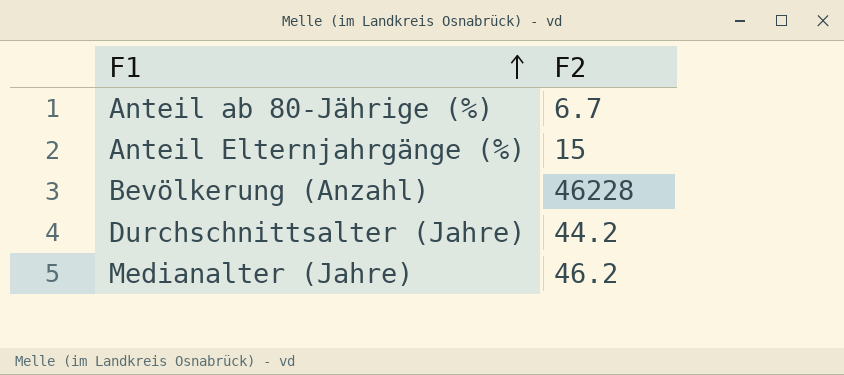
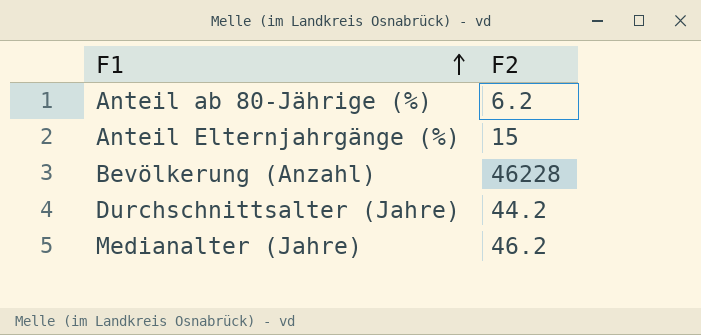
Anteil ab 80-Jährige (%) | F2: 6.7 -> 6.2

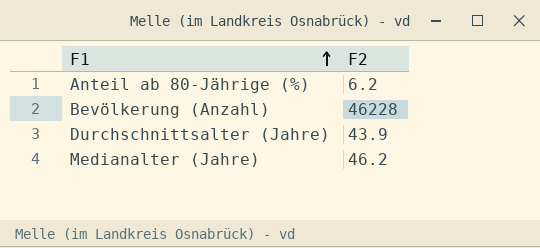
row Anteil Elternjahrgänge (%): 15 -> none
Durchschnittsalter (Jahre) | F2: 44.2 -> 43.9

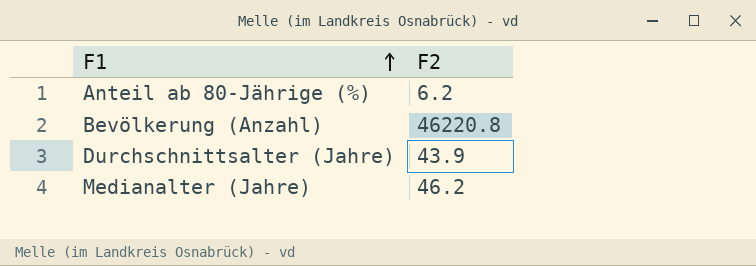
Bevölkerung (Anzahl) | F2: 46228 -> 46220.8

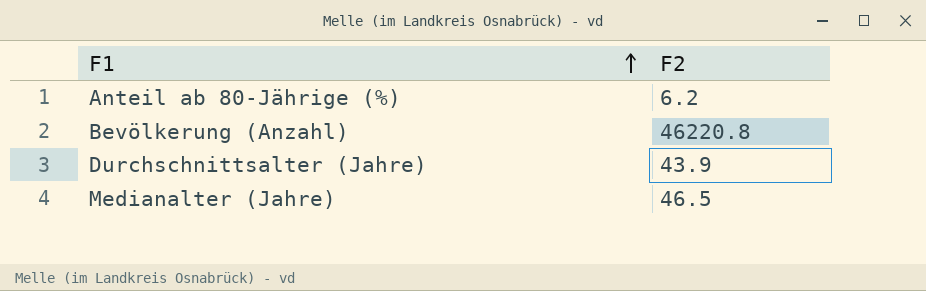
Medianalter (Jahre) | F2: 46.2 -> 46.5

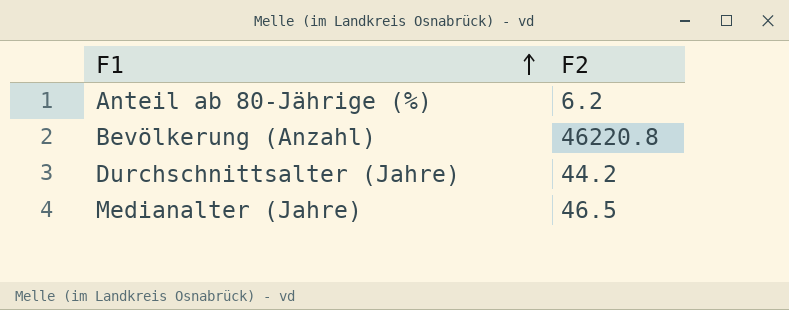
Durchschnittsalter (Jahre) | F2: 43.9 -> 44.2

